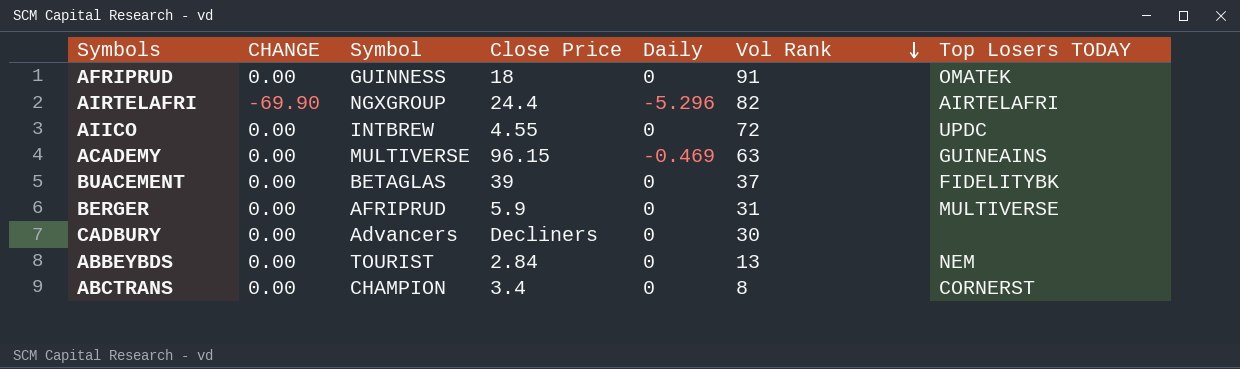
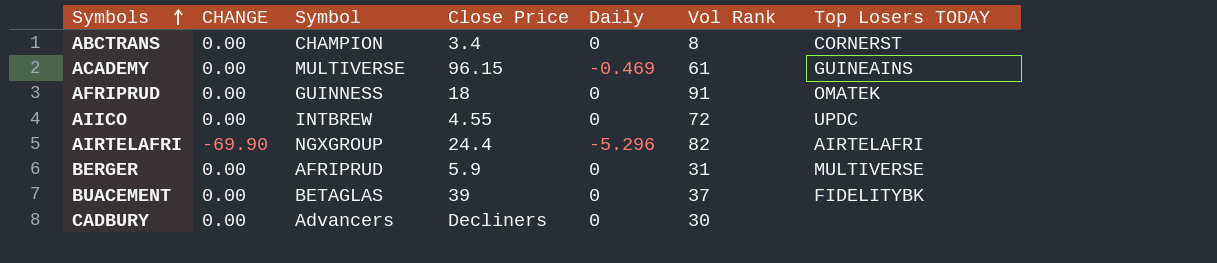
row order: Vol Rank descending -> Symbols ascending
row ABBEYBDS: 0.00 | TOURIST | 2.84 | 0 | 13 | NEM -> none
ACADEMY | Vol Rank: 63 -> 61

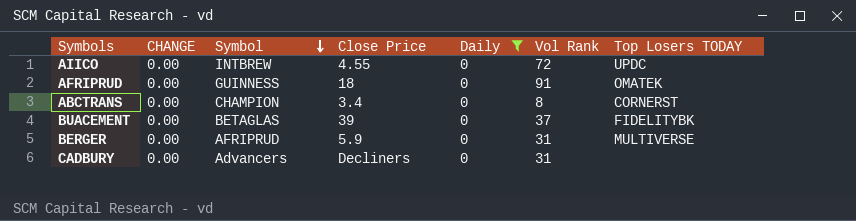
filter: none -> Daily = 0
row order: Symbols ascending -> Symbol descending
CADBURY | Vol Rank: 30 -> 31

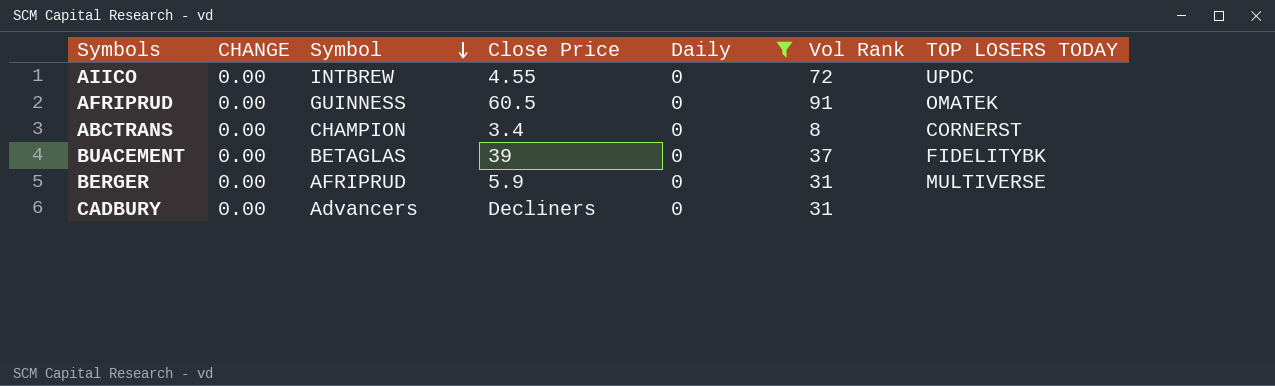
column name: Top Losers TODAY -> TOP LOSERS TODAY
AFRIPRUD | Close Price: 18 -> 60.5

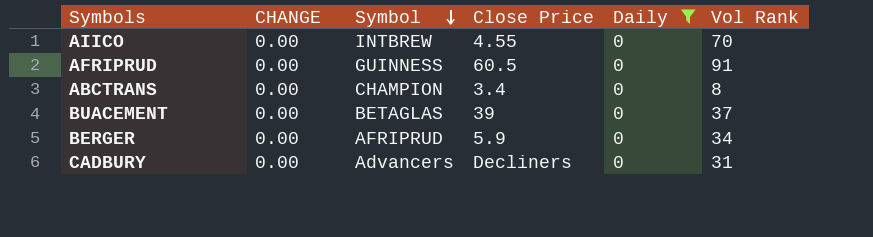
column TOP LOSERS TODAY | position: 7 -> none
AIICO | Vol Rank: 72 -> 70
BERGER | Vol Rank: 31 -> 34

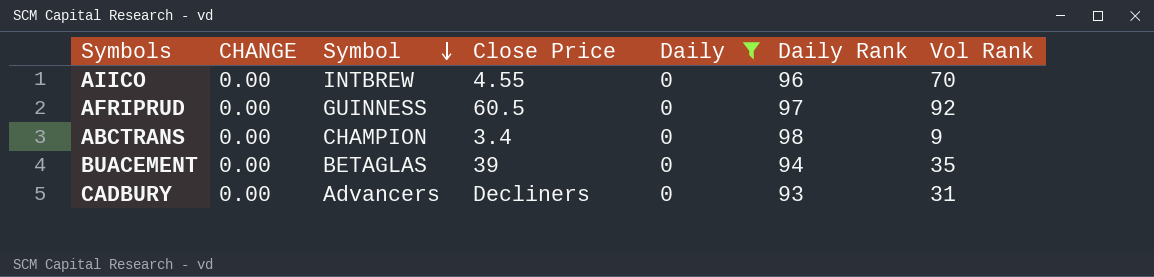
column Daily Rank | position: none -> 6
row BERGER: 0.00 | AFRIPRUD | 5.9 | 0 | 34 -> none
AFRIPRUD | Vol Rank: 91 -> 92
ABCTRANS | Vol Rank: 8 -> 9
BUACEMENT | Vol Rank: 37 -> 35

